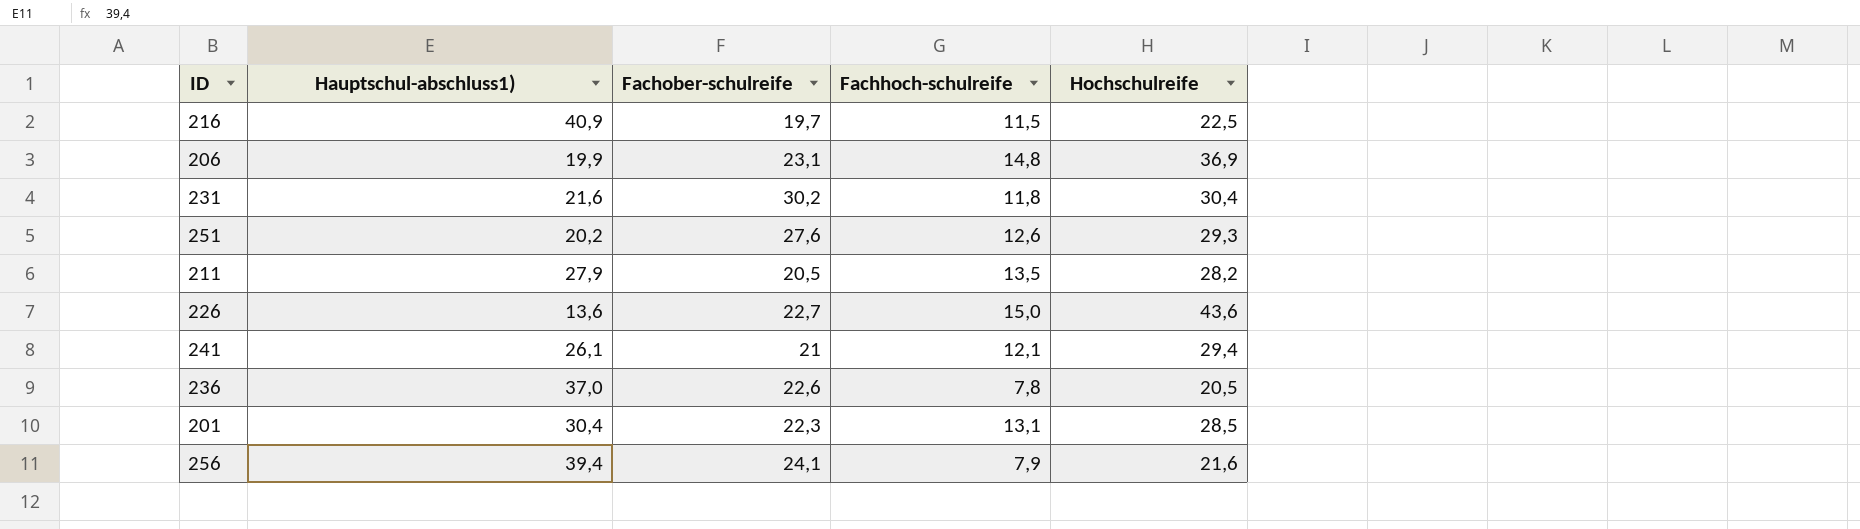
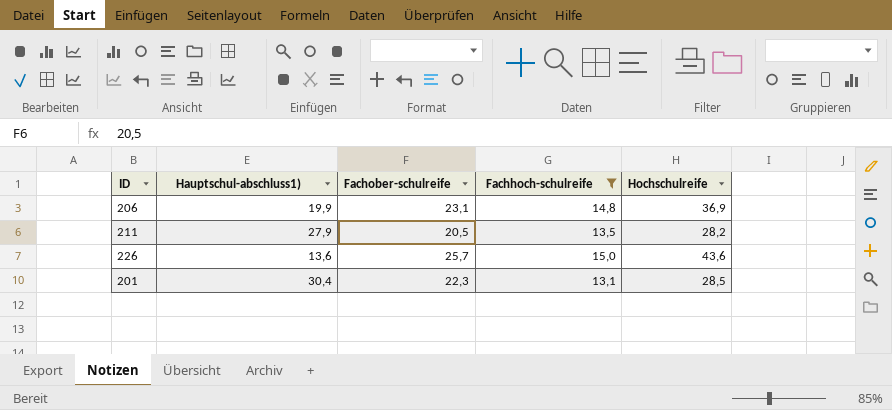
filter: none -> Fachhoch-schulreife >= 13,1
226 | Fachober-schulreife: 22,7 -> 25,7

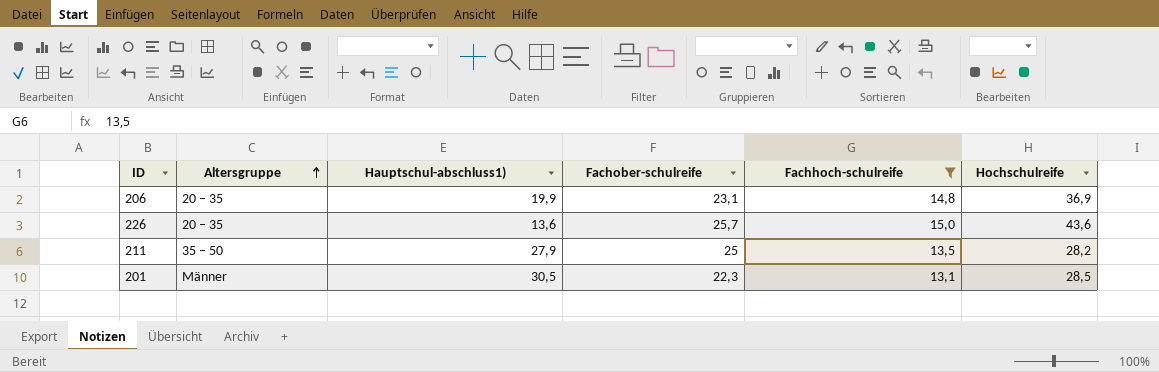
row order: none -> Altersgruppe ascending
column Altersgruppe | position: none -> 2
211 | Fachober-schulreife: 20,5 -> 25
201 | Hauptschul-abschluss1): 30,4 -> 30,5

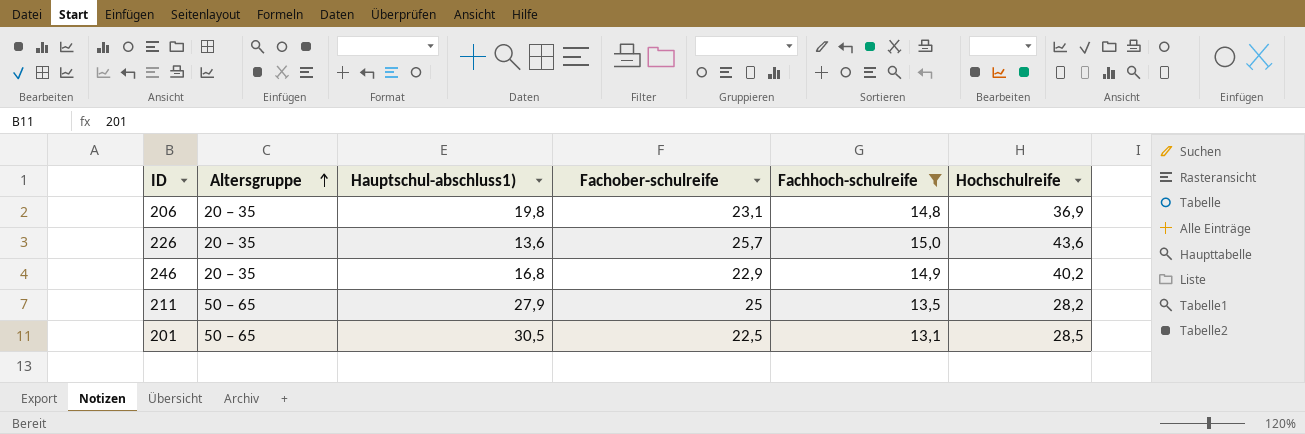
206 | Hauptschul-abschluss1): 19,9 -> 19,8
row 246: none -> 20 – 35 | 16,8 | 22,9 | 14,9 | 40,2
211 | Altersgruppe: 35 – 50 -> 50 – 65
201 | Altersgruppe: Männer -> 50 – 65
201 | Fachober-schulreife: 22,3 -> 22,5

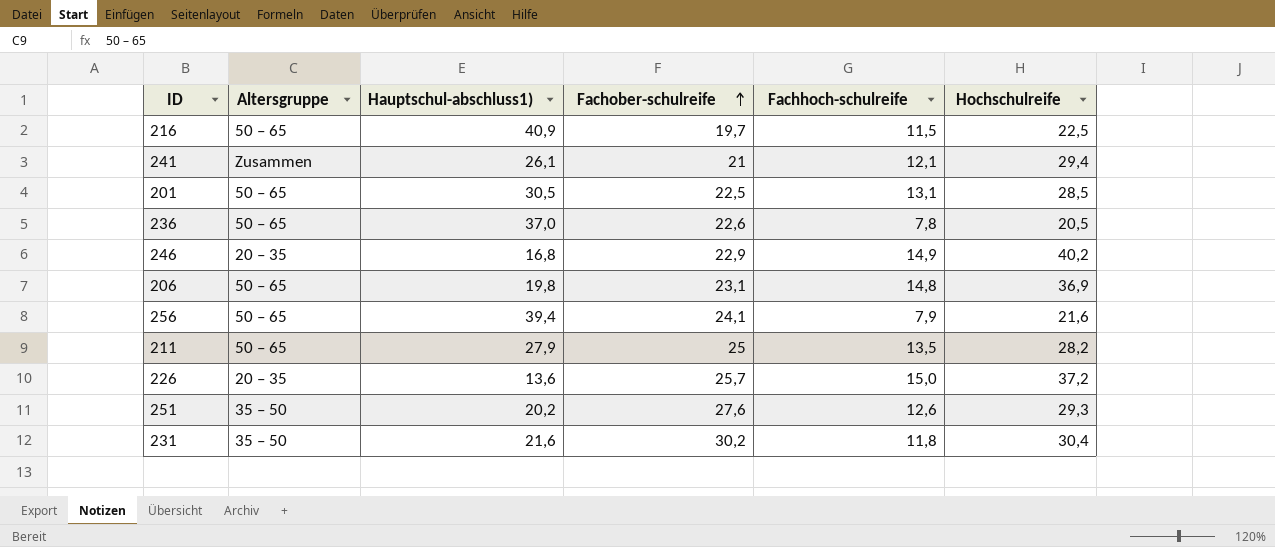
filter: Fachhoch-schulreife >= 13,1 -> none
row order: Altersgruppe ascending -> Fachober-schulreife ascending
206 | Altersgruppe: 20 – 35 -> 50 – 65
226 | Hochschulreife: 43,6 -> 37,2

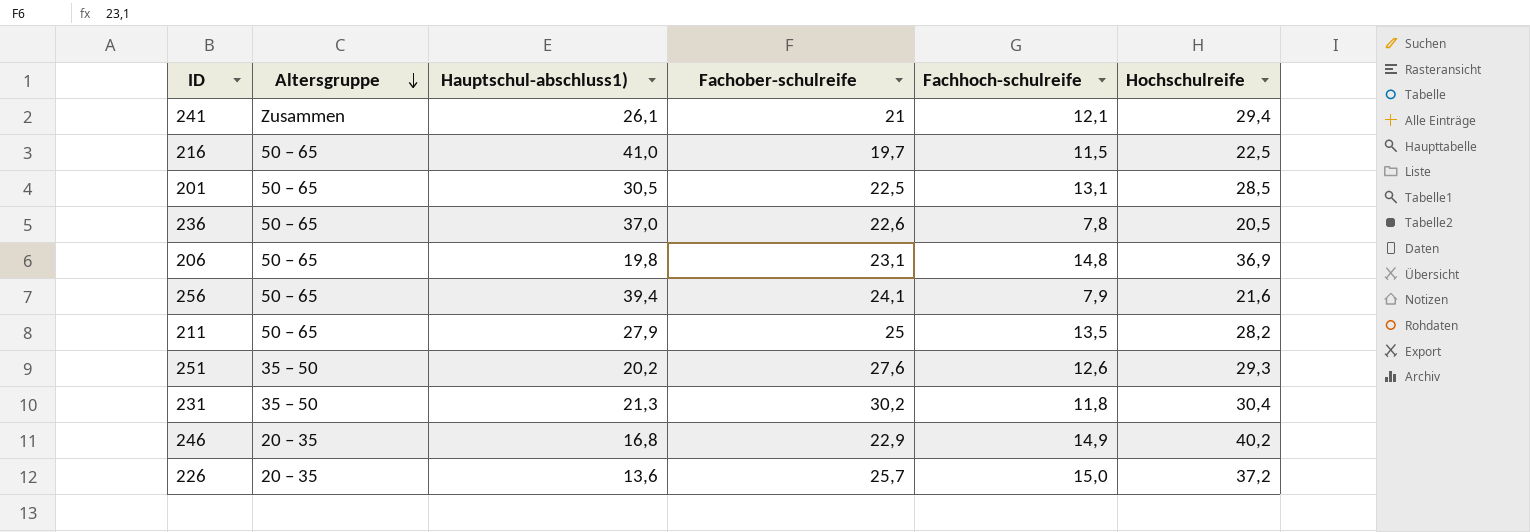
row order: Fachober-schulreife ascending -> Altersgruppe descending
216 | Hauptschul-abschluss1): 40,9 -> 41,0
231 | Hauptschul-abschluss1): 21,6 -> 21,3

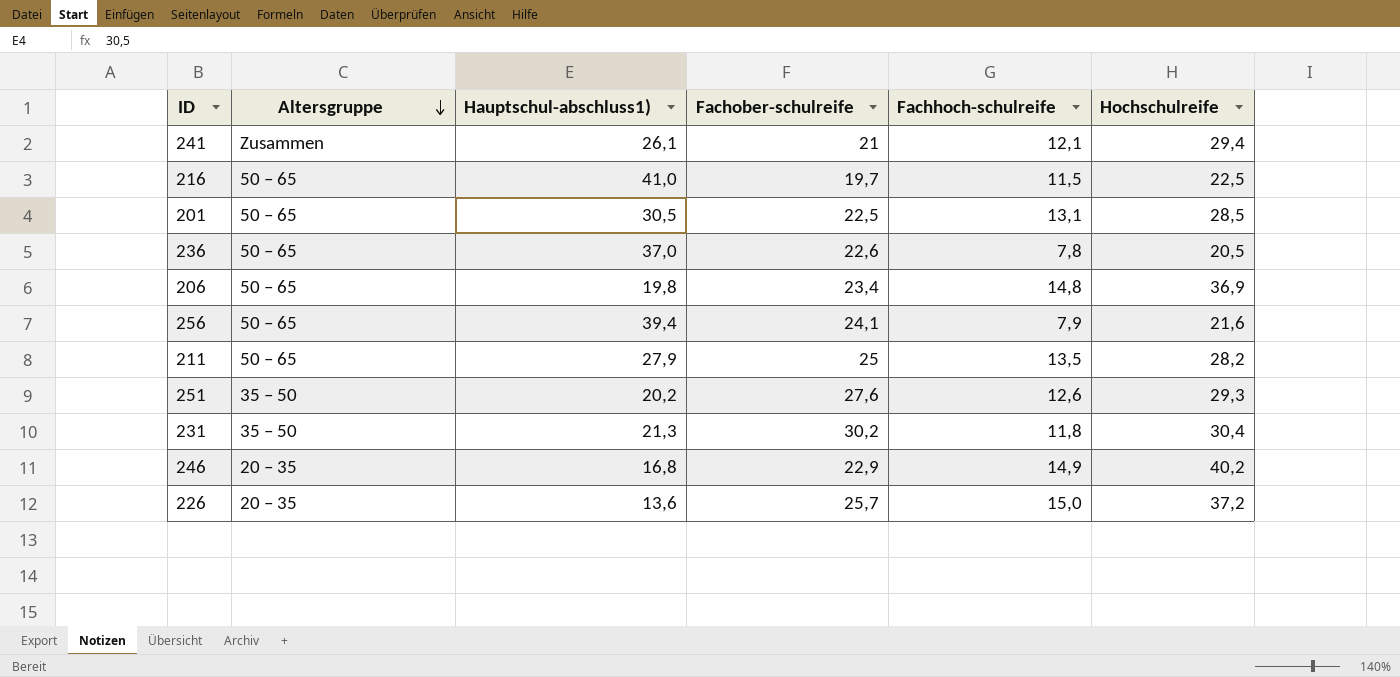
206 | Fachober-schulreife: 23,1 -> 23,4

